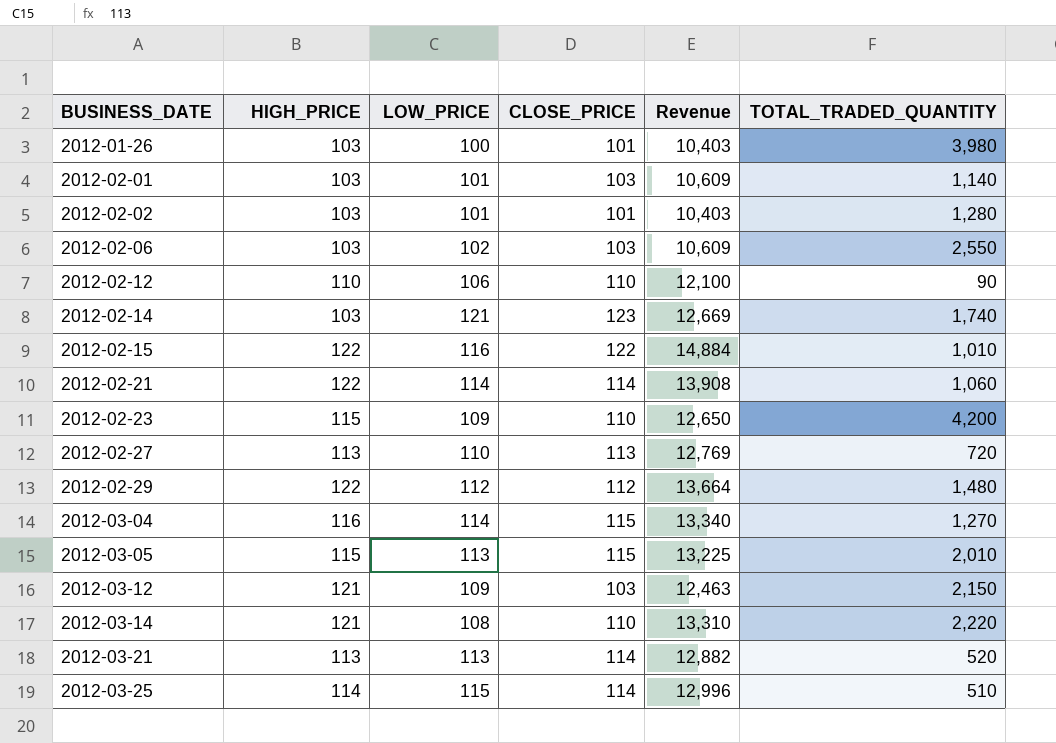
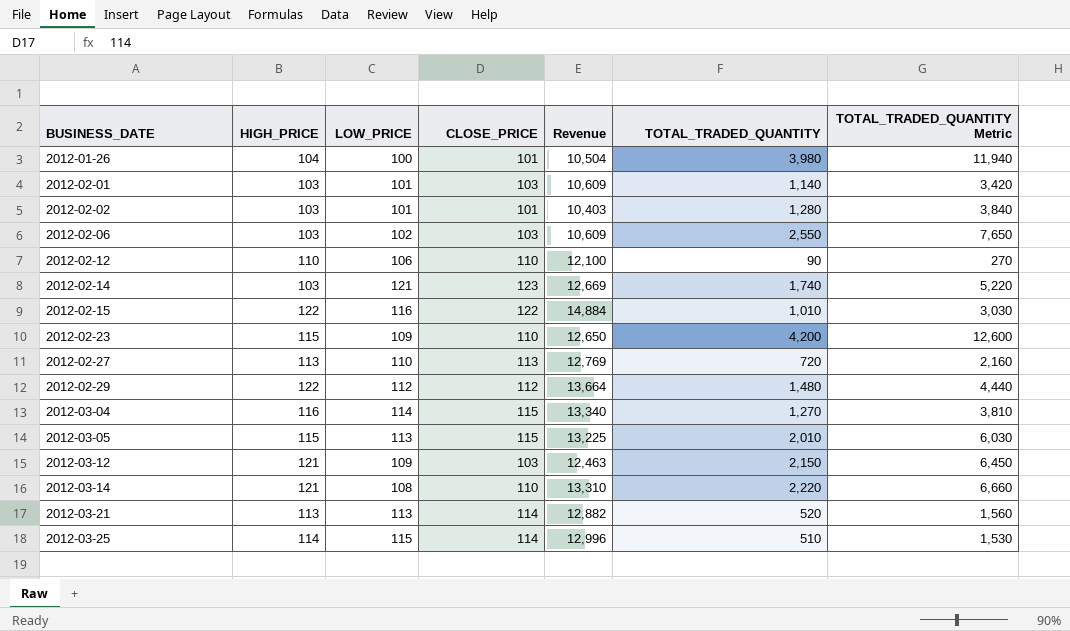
column TOTAL_TRADED_QUANTITY Metric | formula: none -> [TOTAL_TRADED_QUANTITY] * 3
row 2012-02-21: 122 | 114 | 114 | 13,908 | 1,060 -> none
2012-01-26 | HIGH_PRICE: 103 -> 104
2012-01-26 | Revenue: 10,403 -> 10,504

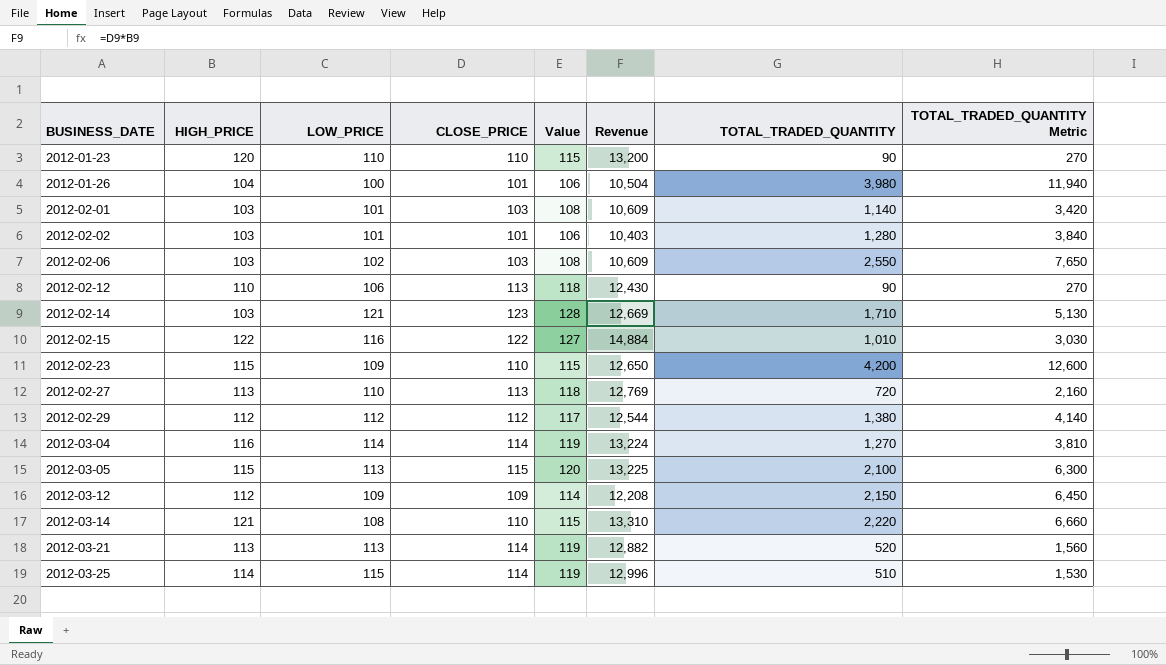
column Value | formula: none -> [CLOSE_PRICE] + 5
row 2012-01-23: none -> 120 | 110 | 110 | 115 | 13,200 | 90 | 270
2012-02-12 | CLOSE_PRICE: 110 -> 113
2012-02-12 | Revenue: 12,100 -> 12,430
2012-02-14 | TOTAL_TRADED_QUANTITY: 1,740 -> 1,710
2012-02-14 | TOTAL_TRADED_QUANTITY Metric: 5,220 -> 5,130
2012-02-29 | HIGH_PRICE: 122 -> 112
2012-02-29 | Revenue: 13,664 -> 12,544
2012-02-29 | TOTAL_TRADED_QUANTITY: 1,480 -> 1,380
2012-02-29 | TOTAL_TRADED_QUANTITY Metric: 4,440 -> 4,140
2012-03-04 | CLOSE_PRICE: 115 -> 114
2012-03-04 | Revenue: 13,340 -> 13,224
2012-03-05 | TOTAL_TRADED_QUANTITY: 2,010 -> 2,100
2012-03-05 | TOTAL_TRADED_QUANTITY Metric: 6,030 -> 6,300
2012-03-12 | HIGH_PRICE: 121 -> 112
2012-03-12 | CLOSE_PRICE: 103 -> 109
2012-03-12 | Revenue: 12,463 -> 12,208

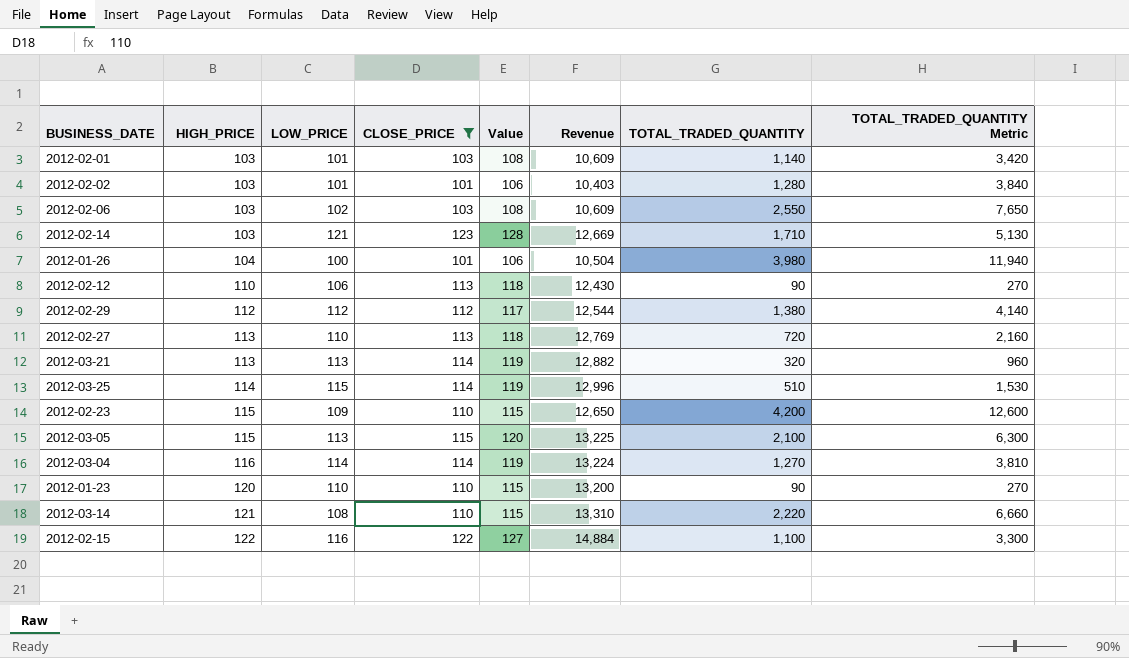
filter: none -> CLOSE_PRICE != 109
row order: BUSINESS_DATE ascending -> HIGH_PRICE ascending
2012-03-21 | TOTAL_TRADED_QUANTITY: 520 -> 320
2012-03-21 | TOTAL_TRADED_QUANTITY Metric: 1,560 -> 960
2012-02-15 | TOTAL_TRADED_QUANTITY: 1,010 -> 1,100
2012-02-15 | TOTAL_TRADED_QUANTITY Metric: 3,030 -> 3,300

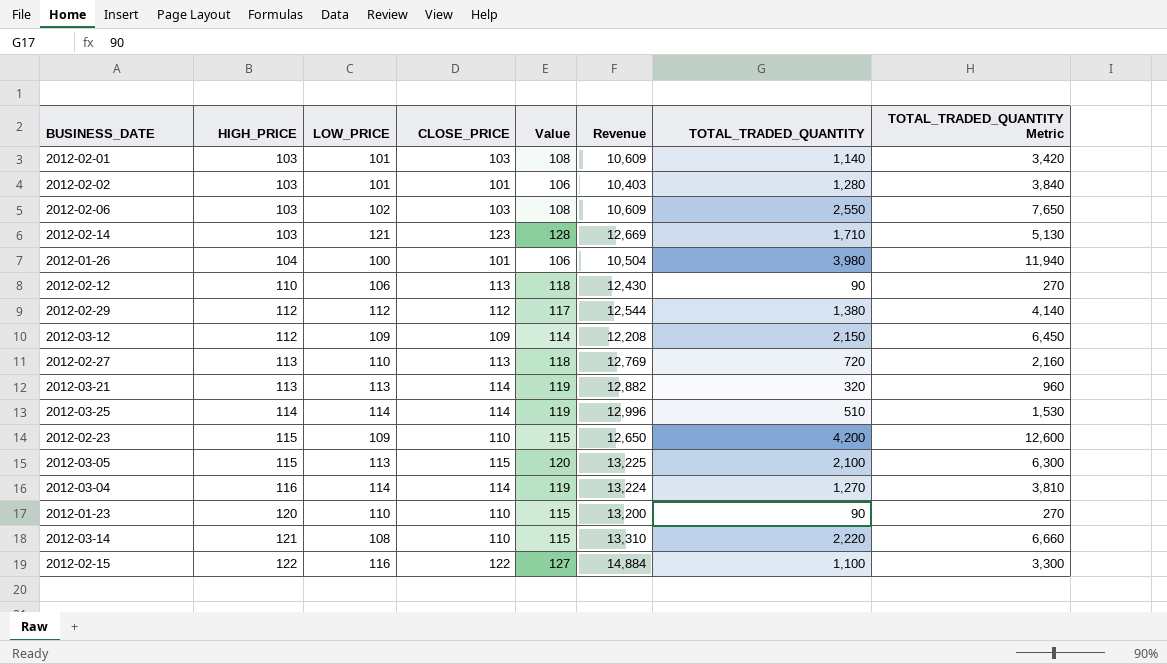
filter: CLOSE_PRICE != 109 -> none
2012-03-25 | LOW_PRICE: 115 -> 114

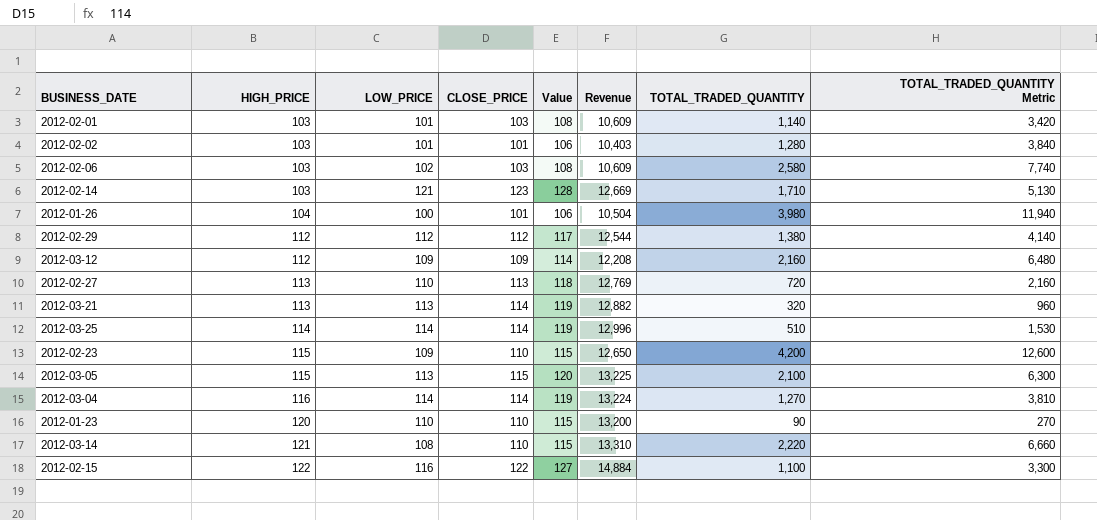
row 2012-02-12: 110 | 106 | 113 | 118 | 12,430 | 90 | 270 -> none
2012-02-06 | TOTAL_TRADED_QUANTITY: 2,550 -> 2,580
2012-02-06 | TOTAL_TRADED_QUANTITY Metric: 7,650 -> 7,740
2012-03-12 | TOTAL_TRADED_QUANTITY: 2,150 -> 2,160
2012-03-12 | TOTAL_TRADED_QUANTITY Metric: 6,450 -> 6,480

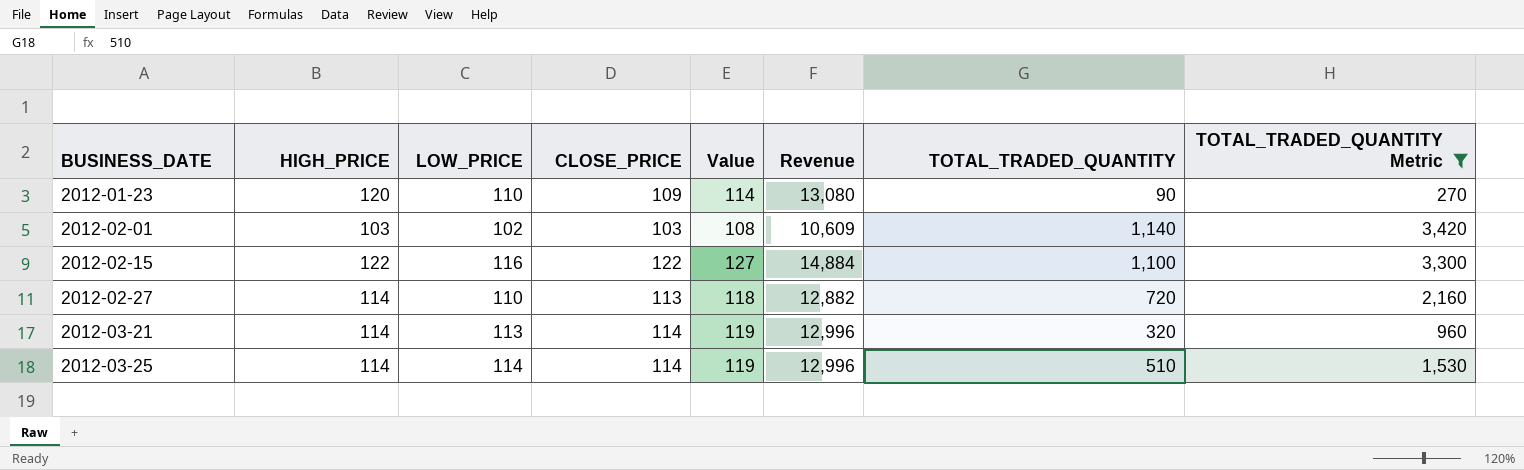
filter: none -> TOTAL_TRADED_QUANTITY Metric <= 3,420
row order: HIGH_PRICE ascending -> BUSINESS_DATE ascending
2012-01-23 | CLOSE_PRICE: 110 -> 109
2012-01-23 | Value: 115 -> 114
2012-01-23 | Revenue: 13,200 -> 13,080
2012-02-01 | LOW_PRICE: 101 -> 102
2012-02-27 | HIGH_PRICE: 113 -> 114
2012-02-27 | Revenue: 12,769 -> 12,882
2012-03-21 | HIGH_PRICE: 113 -> 114
2012-03-21 | Revenue: 12,882 -> 12,996

